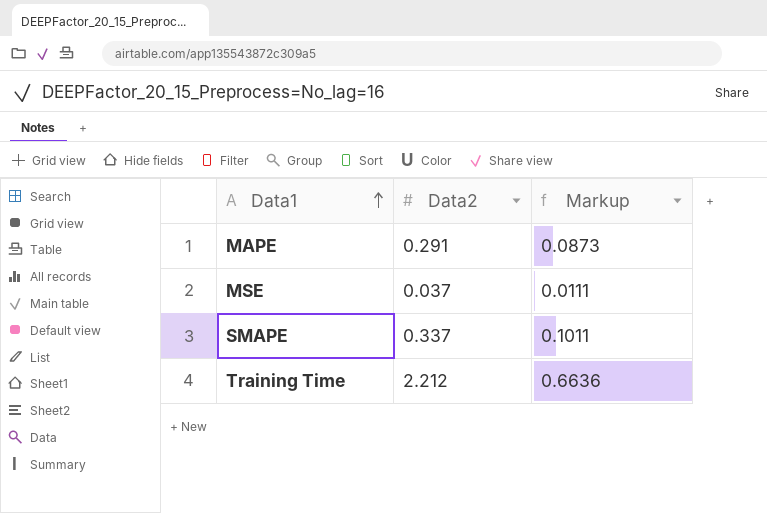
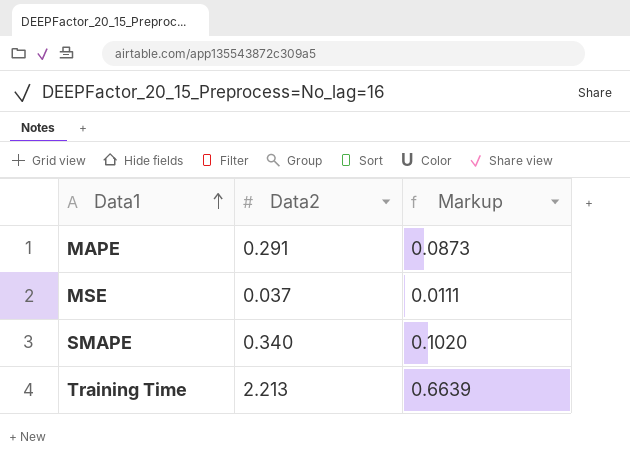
SMAPE | Data2: 0.337 -> 0.340
SMAPE | Markup: 0.1011 -> 0.1020
Training Time | Data2: 2.212 -> 2.213
Training Time | Markup: 0.6636 -> 0.6639

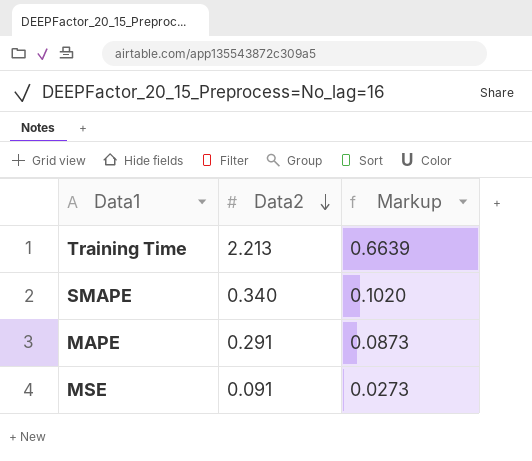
row order: Data1 ascending -> Data2 descending
MSE | Data2: 0.037 -> 0.091
MSE | Markup: 0.0111 -> 0.0273

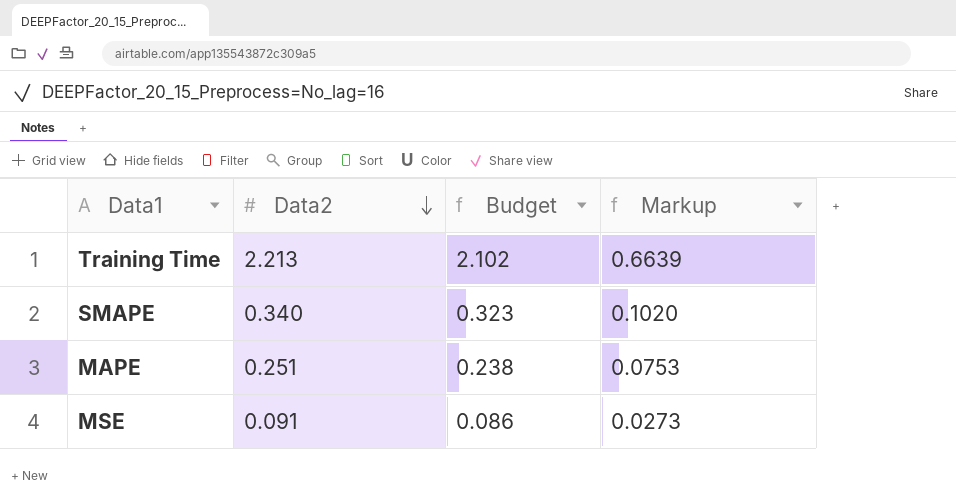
column Budget | formula: none -> [Data2] * 0.95
MAPE | Data2: 0.291 -> 0.251
MAPE | Markup: 0.0873 -> 0.0753

